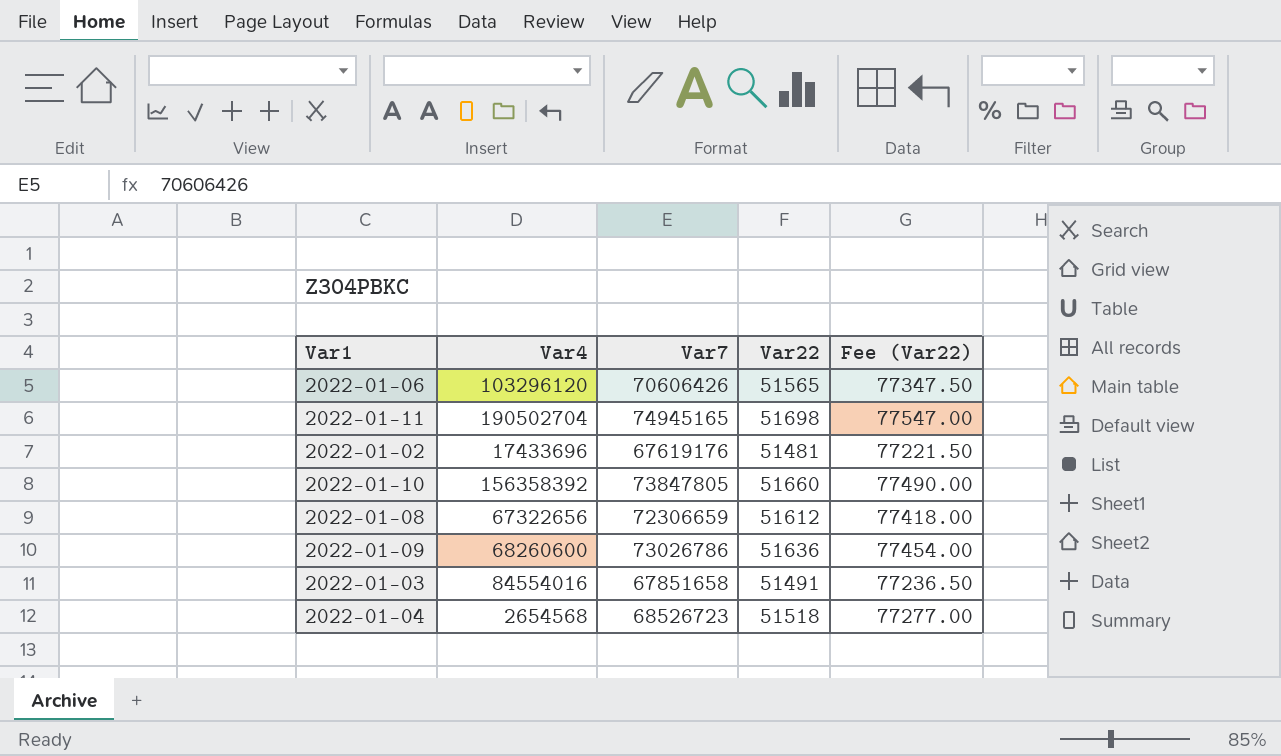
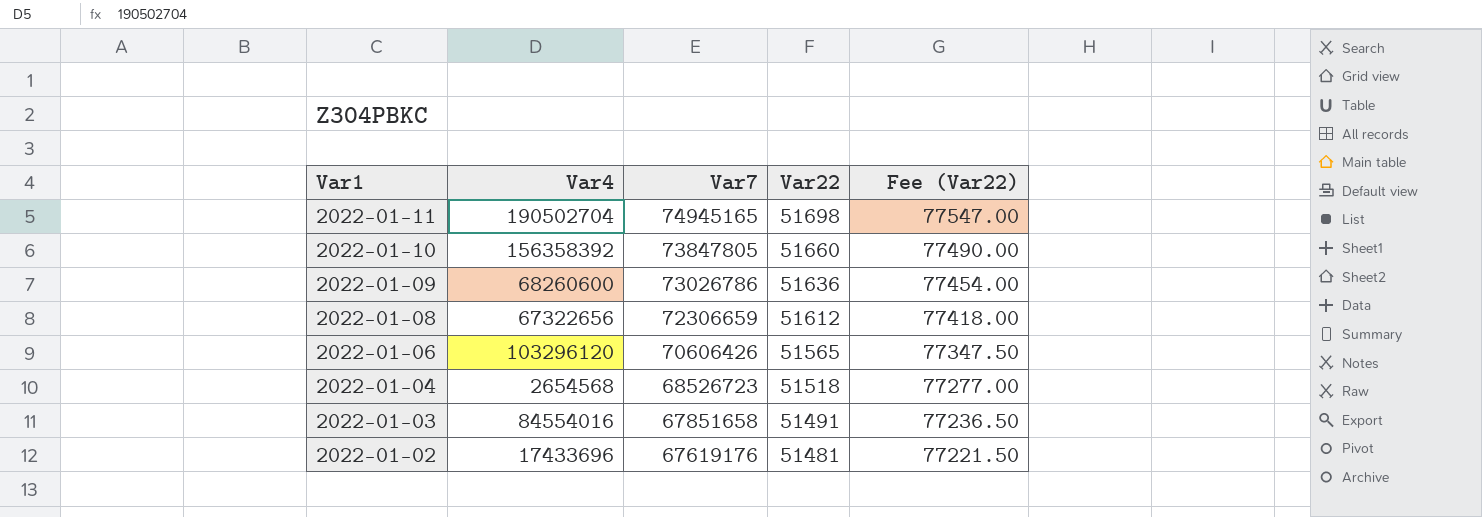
row order: none -> Var1 descending

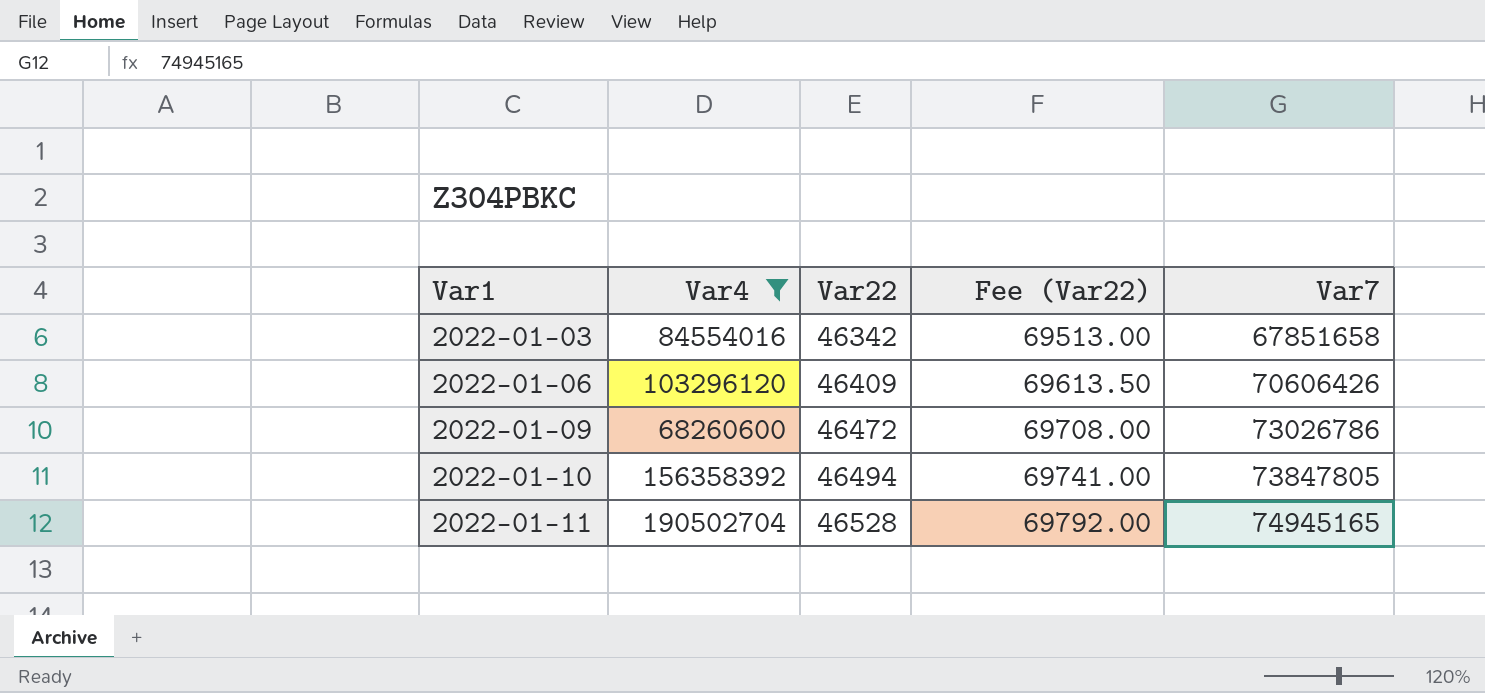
filter: none -> Var4 >= 68260600
row order: Var1 descending -> Var1 ascending
column Var7 | position: 3 -> 5
2022-01-03 | Var22: 51491 -> 46342
2022-01-03 | Fee (Var22): 77236.50 -> 69513.00
2022-01-06 | Var22: 51565 -> 46409
2022-01-06 | Fee (Var22): 77347.50 -> 69613.50
2022-01-09 | Var22: 51636 -> 46472
2022-01-09 | Fee (Var22): 77454.00 -> 69708.00
2022-01-10 | Var22: 51660 -> 46494
2022-01-10 | Fee (Var22): 77490.00 -> 69741.00
2022-01-11 | Var22: 51698 -> 46528
2022-01-11 | Fee (Var22): 77547.00 -> 69792.00

